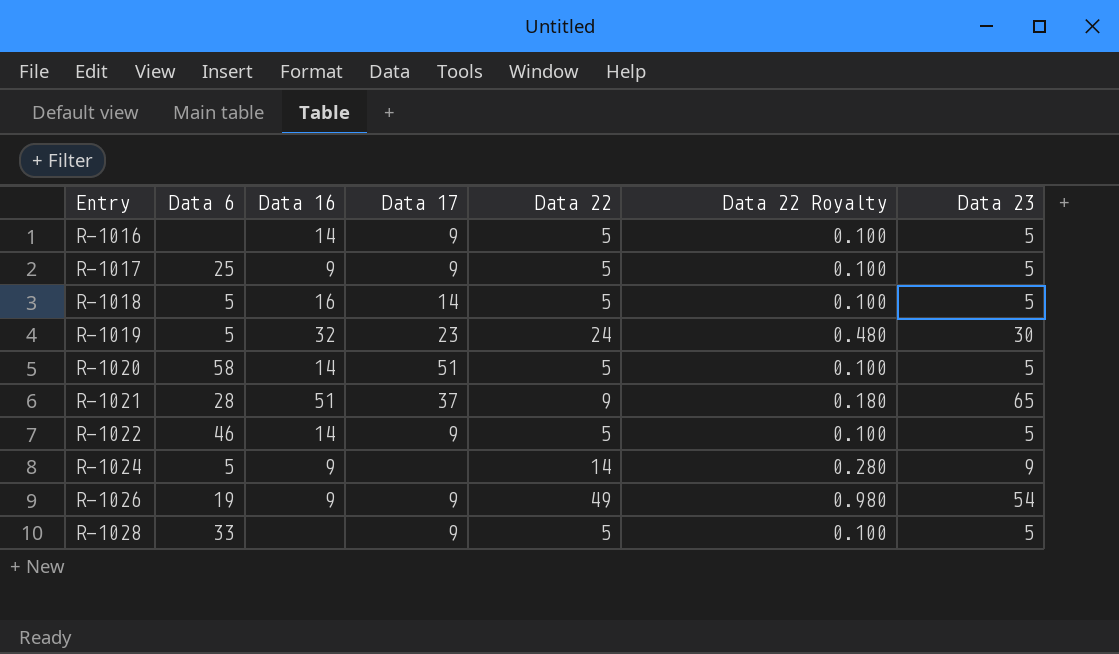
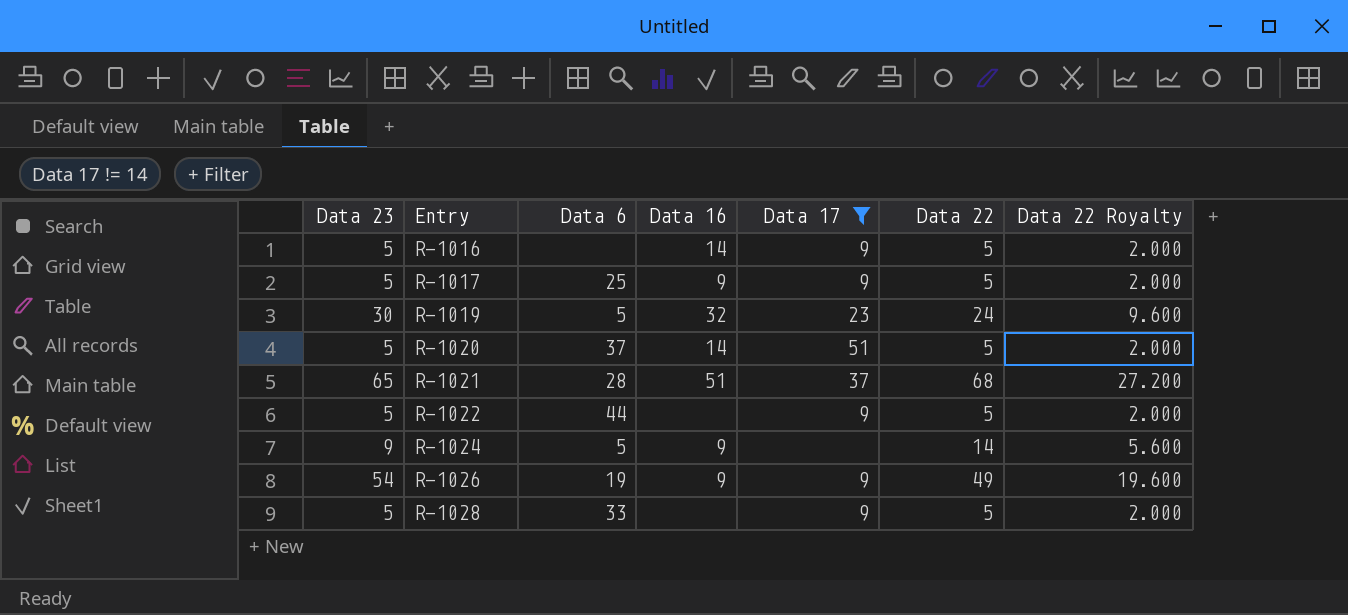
filter: none -> Data 17 != 14
column Data 23 | position: 7 -> 1
column Data 22 Royalty | formula: [Data 22] * 0.02 -> [Data 22] * 0.4
R-1020 | Data 6: 58 -> 37
R-1021 | Data 22: 9 -> 68
R-1022 | Data 6: 46 -> 44
R-1022 | Data 16: 14 -> none

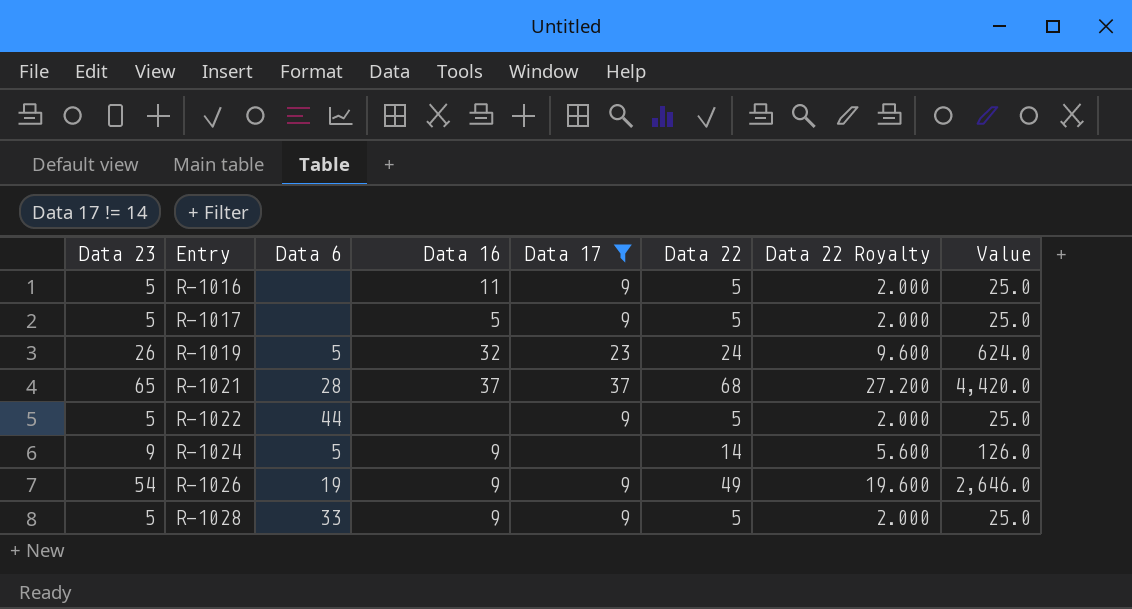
column Value | formula: none -> [Data 23] * [Data 22]
row R-1020: 5 | 37 | 14 | 51 | 5 | 2.000 -> none
R-1016 | Data 16: 14 -> 11
R-1017 | Data 6: 25 -> none
R-1017 | Data 16: 9 -> 5
R-1019 | Data 23: 30 -> 26
R-1021 | Data 16: 51 -> 37
R-1028 | Data 16: none -> 9

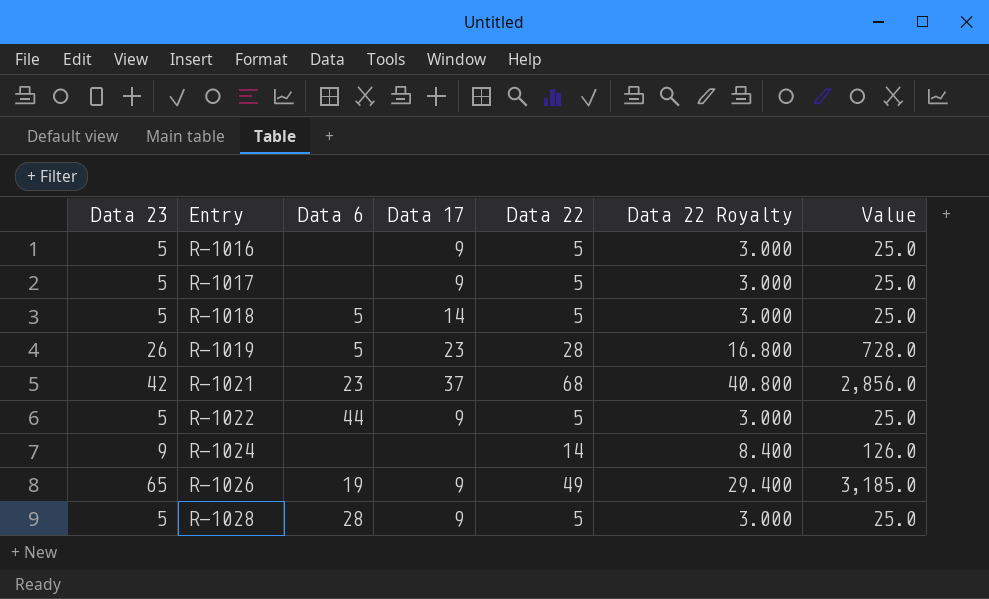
filter: Data 17 != 14 -> none
column Data 16 | position: 4 -> none
column Data 22 Royalty | formula: [Data 22] * 0.4 -> [Data 22] * 0.6
R-1019 | Data 22: 24 -> 28
R-1019 | Value: 624.0 -> 728.0
R-1021 | Data 23: 65 -> 42
R-1021 | Data 6: 28 -> 23
R-1021 | Value: 4,420.0 -> 2,856.0
R-1024 | Data 6: 5 -> none
R-1026 | Data 23: 54 -> 65
R-1026 | Value: 2,646.0 -> 3,185.0
R-1028 | Data 6: 33 -> 28

